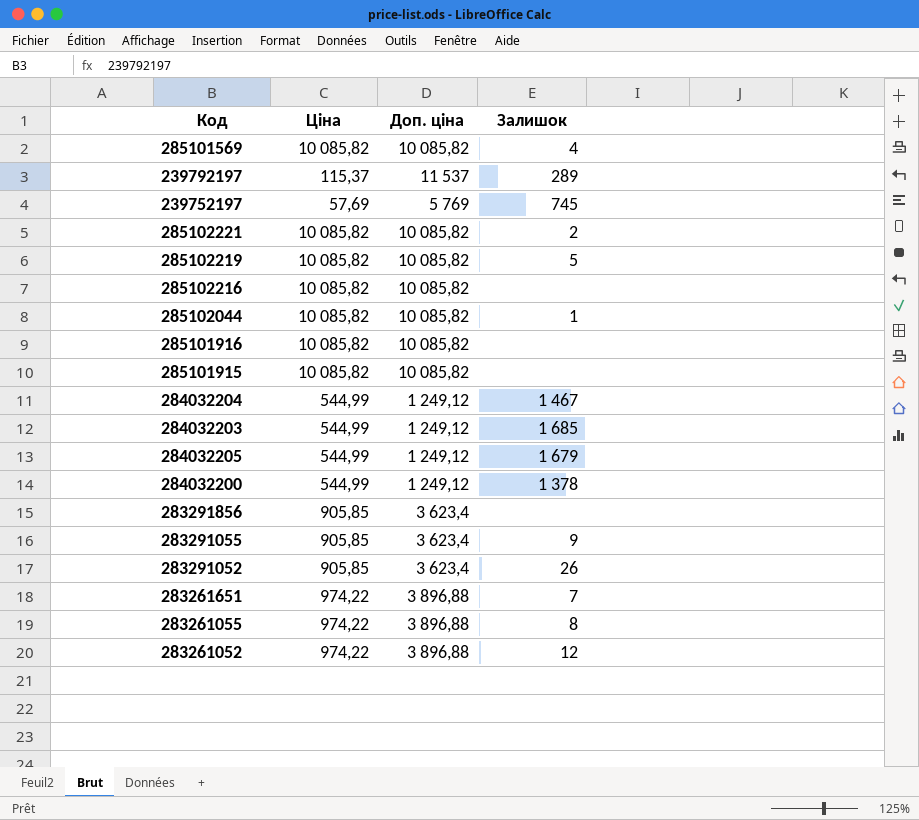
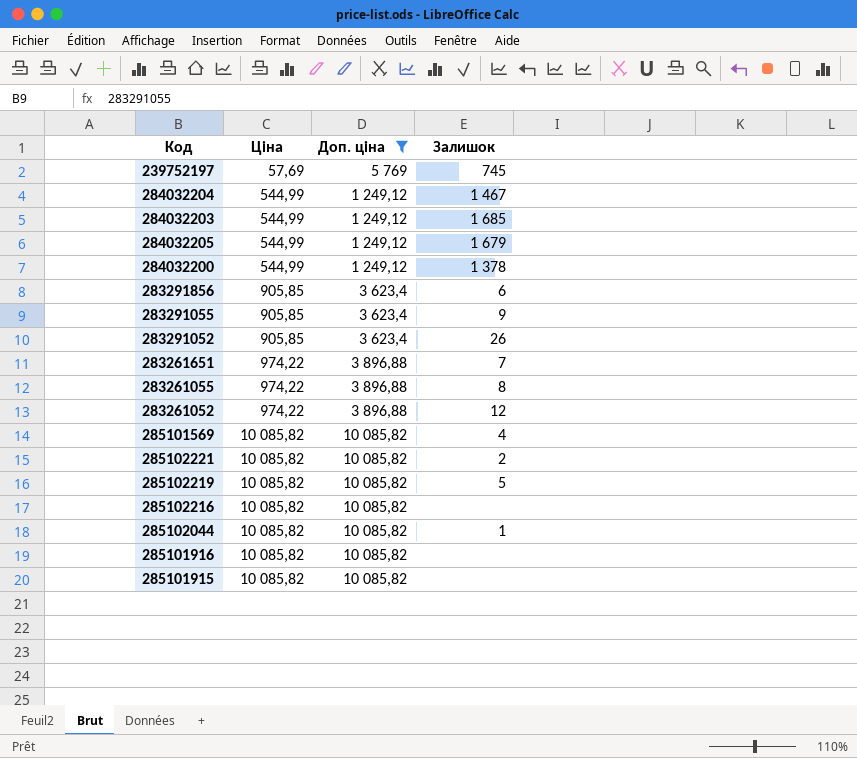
filter: none -> Доп. ціна != 11 537
row order: none -> Ціна ascending
283291856 | Залишок: none -> 6

